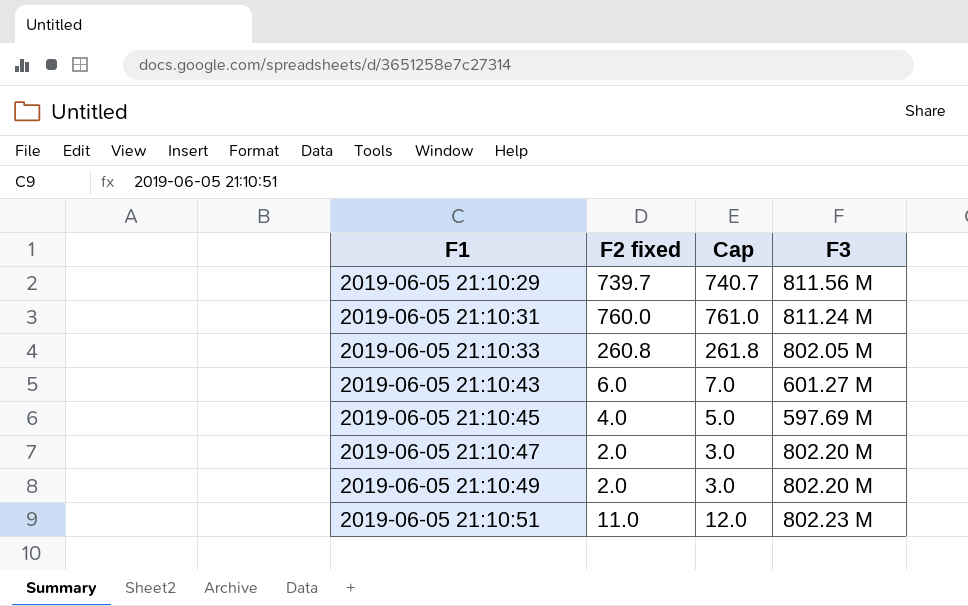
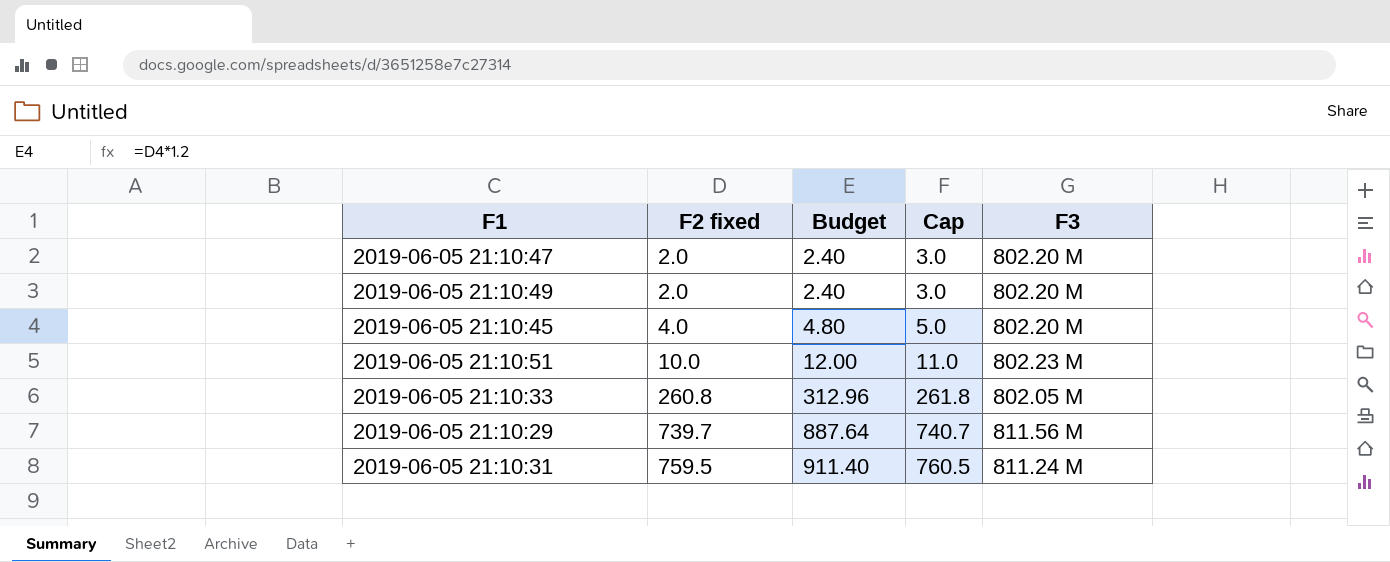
row order: F1 ascending -> F2 fixed ascending
column Budget | formula: none -> [F2 fixed] * 1.2
row 2019-06-05 21:10:43: 6.0 | 7.0 | 601.27 M -> none
2019-06-05 21:10:45 | F3: 597.69 M -> 802.20 M
2019-06-05 21:10:51 | F2 fixed: 11.0 -> 10.0
2019-06-05 21:10:51 | Cap: 12.0 -> 11.0
2019-06-05 21:10:31 | F2 fixed: 760.0 -> 759.5
2019-06-05 21:10:31 | Cap: 761.0 -> 760.5

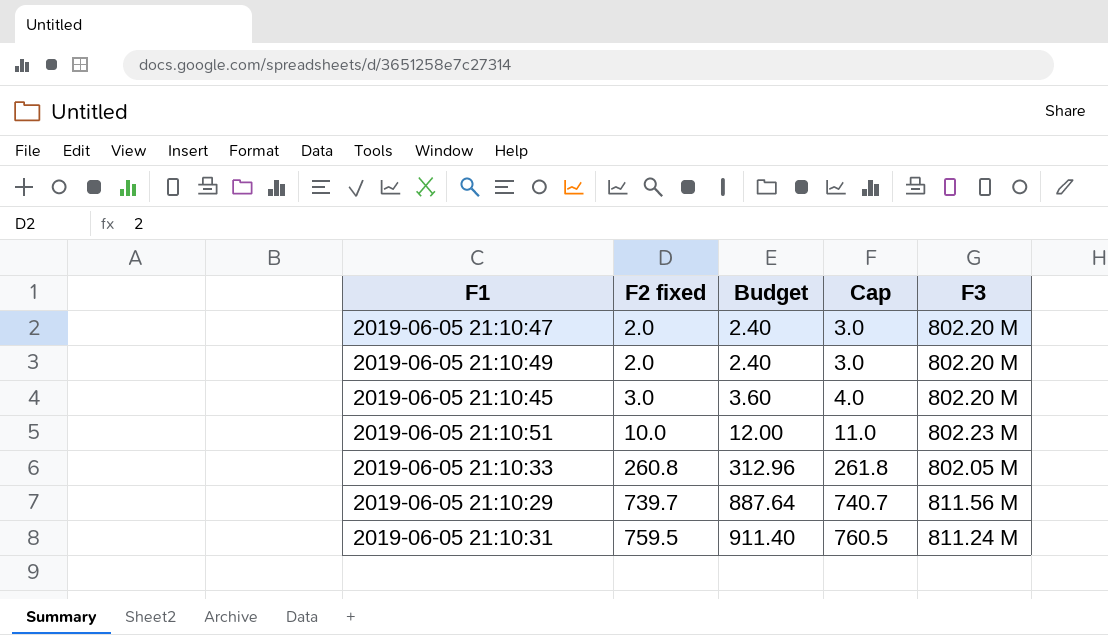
2019-06-05 21:10:45 | F2 fixed: 4.0 -> 3.0
2019-06-05 21:10:45 | Budget: 4.80 -> 3.60
2019-06-05 21:10:45 | Cap: 5.0 -> 4.0

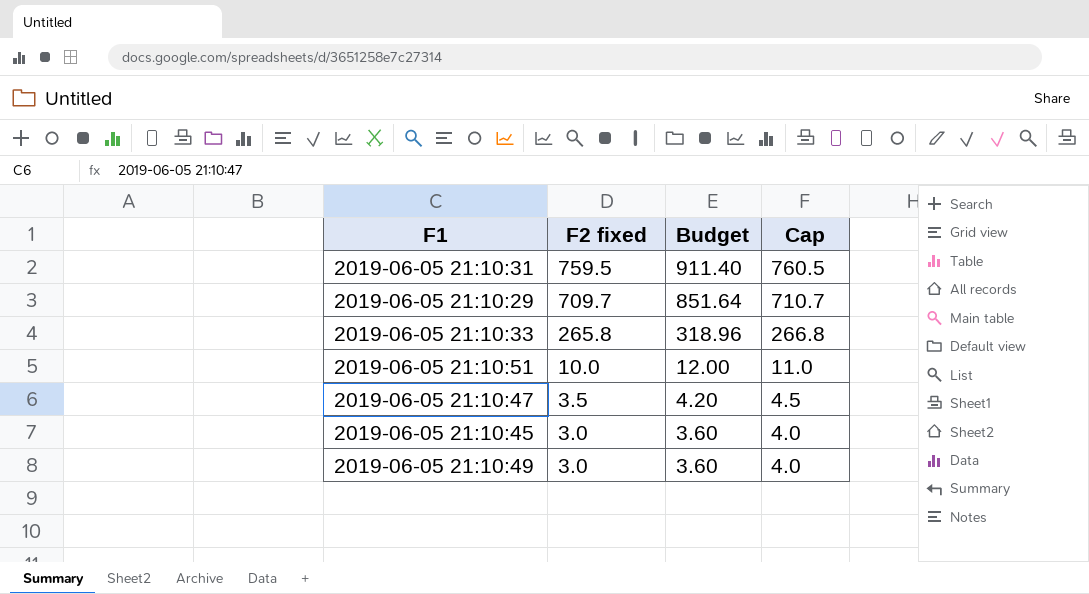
row order: F2 fixed ascending -> F2 fixed descending
column F3 | position: 5 -> none
2019-06-05 21:10:29 | F2 fixed: 739.7 -> 709.7
2019-06-05 21:10:29 | Budget: 887.64 -> 851.64
2019-06-05 21:10:29 | Cap: 740.7 -> 710.7
2019-06-05 21:10:33 | F2 fixed: 260.8 -> 265.8
2019-06-05 21:10:33 | Budget: 312.96 -> 318.96
2019-06-05 21:10:33 | Cap: 261.8 -> 266.8
2019-06-05 21:10:47 | F2 fixed: 2.0 -> 3.5
2019-06-05 21:10:47 | Budget: 2.40 -> 4.20
2019-06-05 21:10:47 | Cap: 3.0 -> 4.5
2019-06-05 21:10:49 | F2 fixed: 2.0 -> 3.0
2019-06-05 21:10:49 | Budget: 2.40 -> 3.60
2019-06-05 21:10:49 | Cap: 3.0 -> 4.0

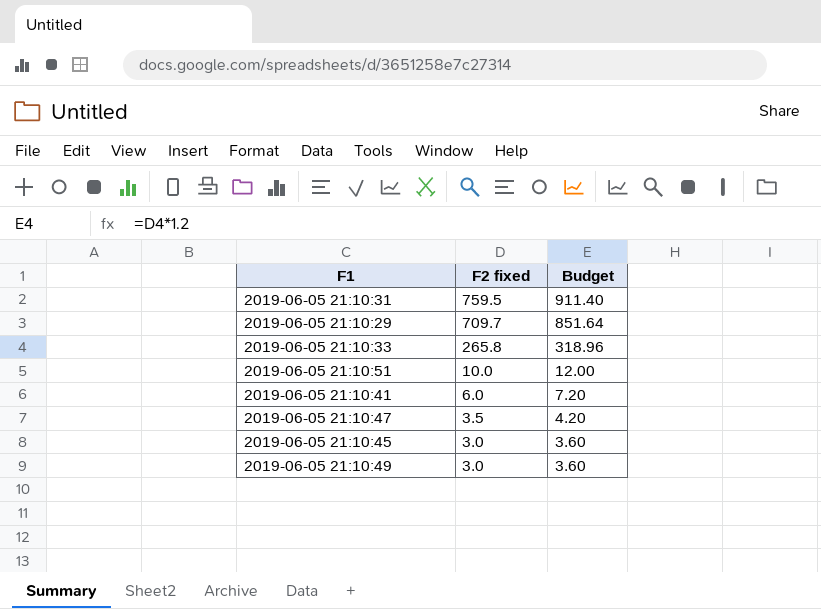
column Cap | formula: [F2 fixed] + 1 -> none
row 2019-06-05 21:10:41: none -> 6.0 | 7.20

